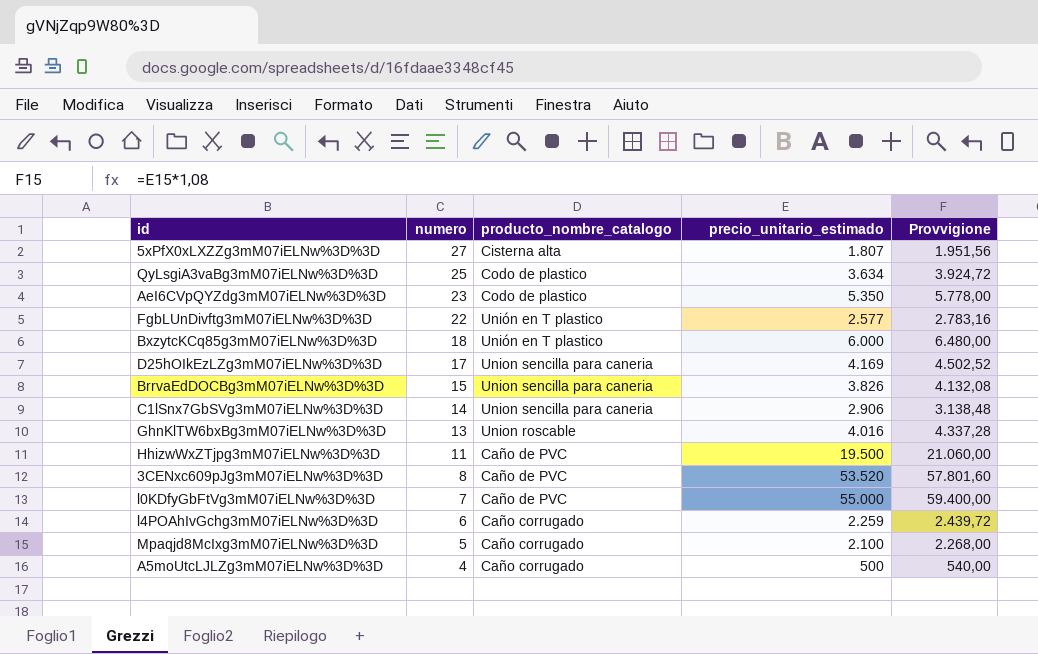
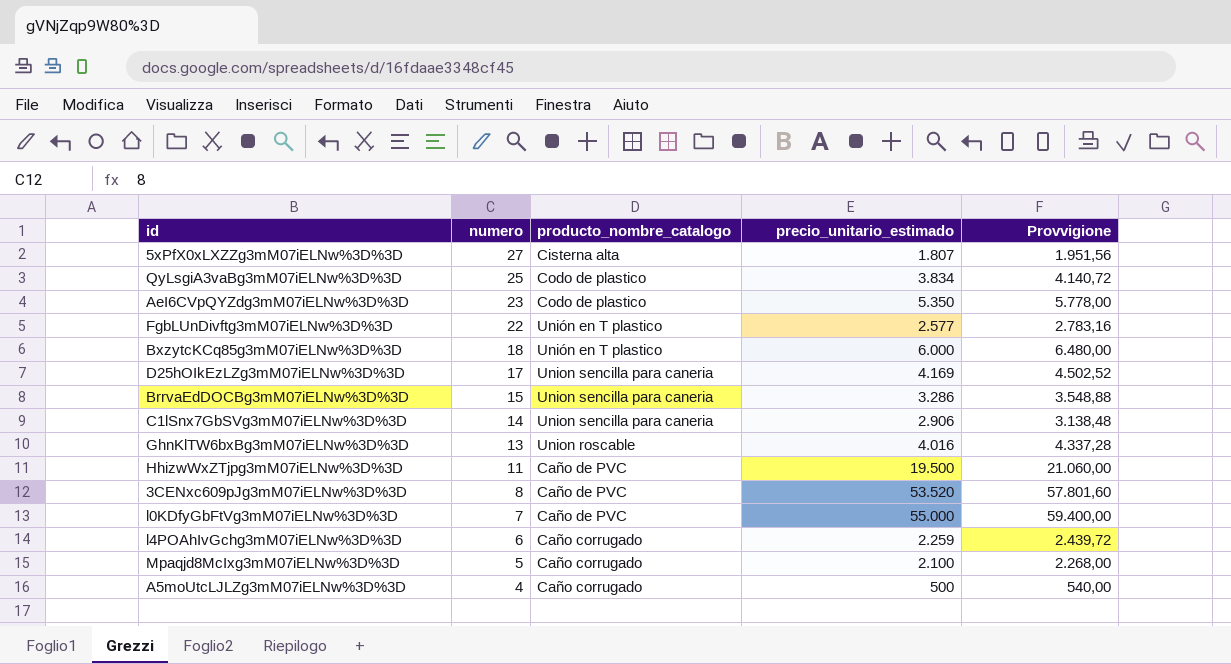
QyLsgiA3vaBg3mM07iELNw%3D%3D | precio_unitario_estimado: 3.634 -> 3.834
QyLsgiA3vaBg3mM07iELNw%3D%3D | Provvigione: 3.924,72 -> 4.140,72
BrrvaEdDOCBg3mM07iELNw%3D%3D | precio_unitario_estimado: 3.826 -> 3.286
BrrvaEdDOCBg3mM07iELNw%3D%3D | Provvigione: 4.132,08 -> 3.548,88

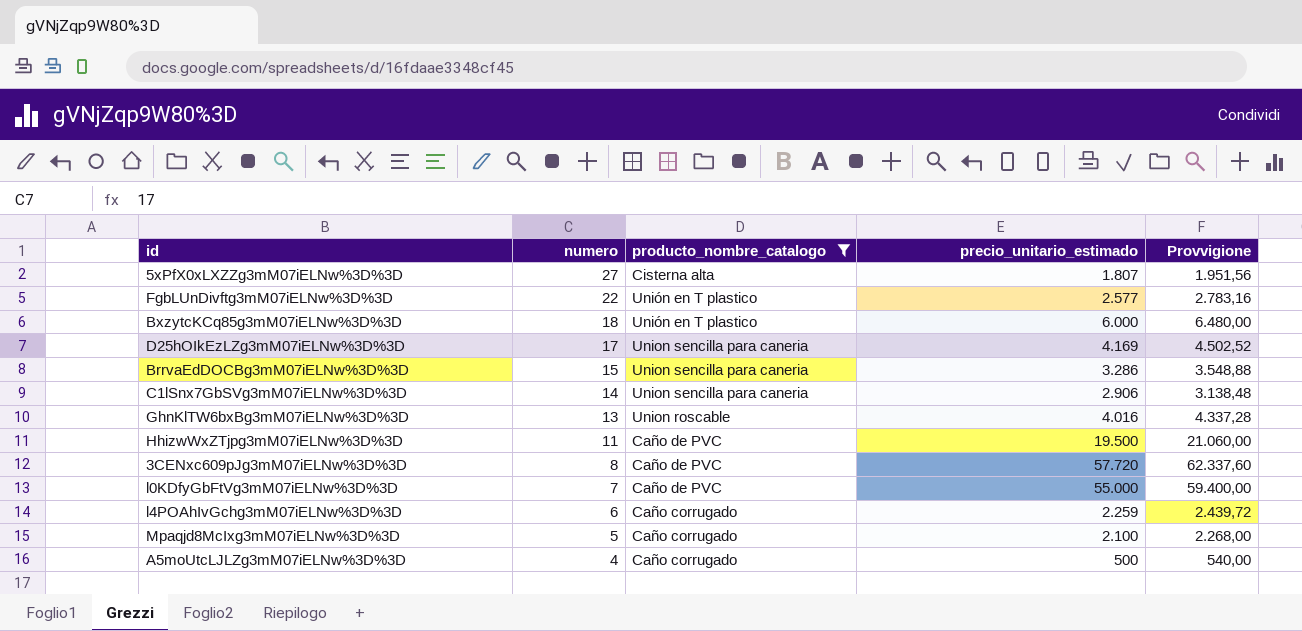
filter: none -> producto_nombre_catalogo != Codo de plastico
3CENxc609pJg3mM07iELNw%3D%3D | precio_unitario_estimado: 53.520 -> 57.720
3CENxc609pJg3mM07iELNw%3D%3D | Provvigione: 57.801,60 -> 62.337,60

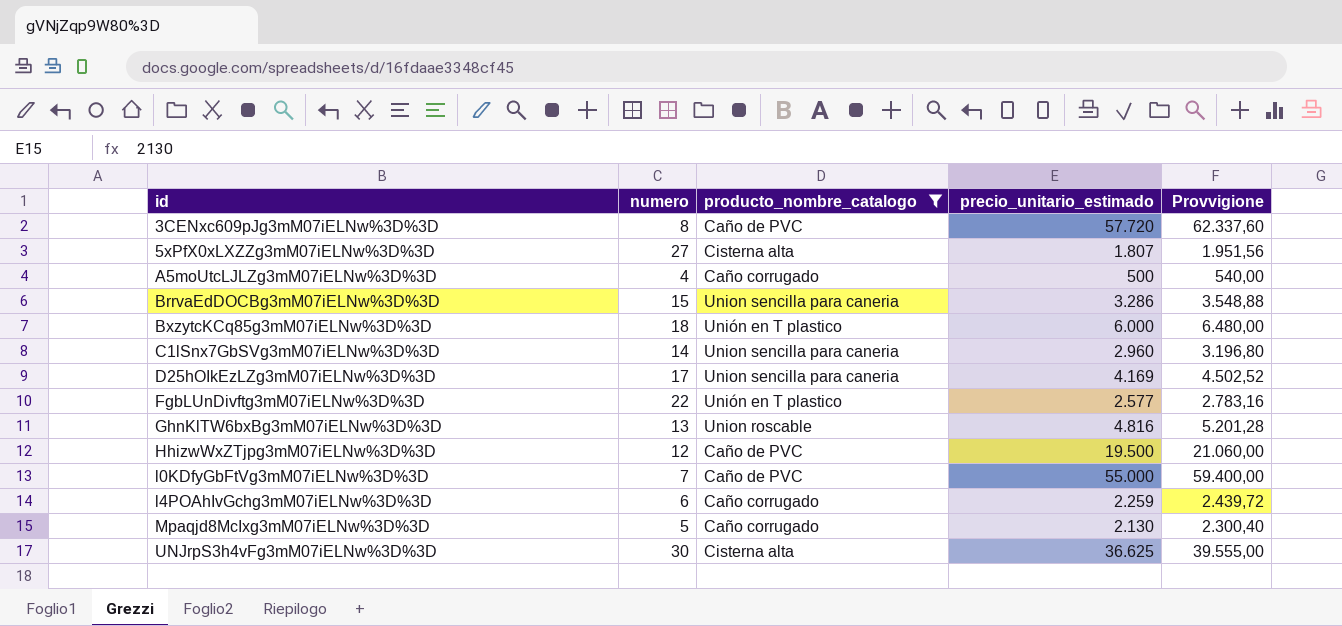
row order: numero descending -> id ascending
C1lSnx7GbSVg3mM07iELNw%3D%3D | precio_unitario_estimado: 2.906 -> 2.960
C1lSnx7GbSVg3mM07iELNw%3D%3D | Provvigione: 3.138,48 -> 3.196,80
GhnKlTW6bxBg3mM07iELNw%3D%3D | precio_unitario_estimado: 4.016 -> 4.816
GhnKlTW6bxBg3mM07iELNw%3D%3D | Provvigione: 4.337,28 -> 5.201,28
HhizwWxZTjpg3mM07iELNw%3D%3D | numero: 11 -> 12
Mpaqjd8McIxg3mM07iELNw%3D%3D | precio_unitario_estimado: 2.100 -> 2.130
Mpaqjd8McIxg3mM07iELNw%3D%3D | Provvigione: 2.268,00 -> 2.300,40
row UNJrpS3h4vFg3mM07iELNw%3D%3D: none -> 30 | Cisterna alta | 36.625 | 39.555,00

